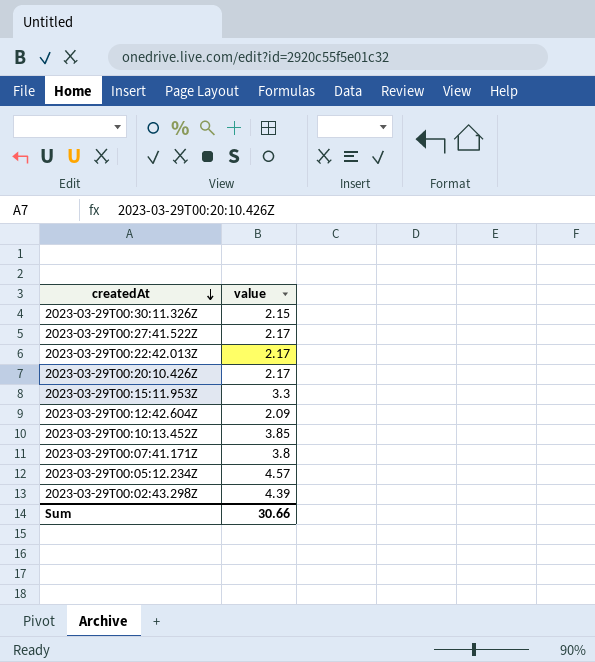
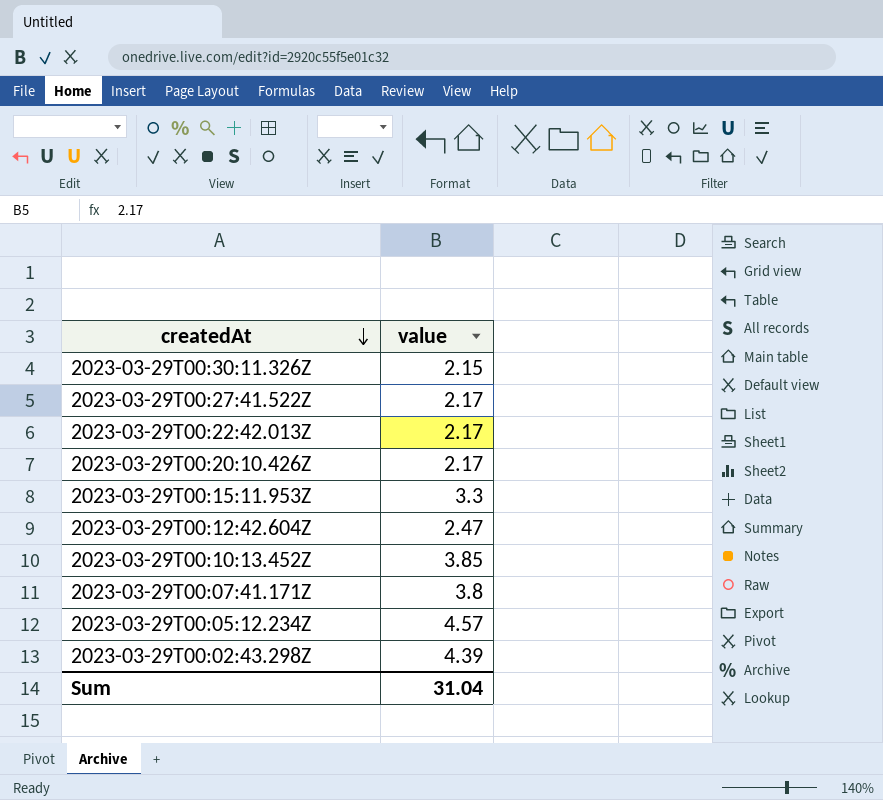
2023-03-29T00:12:42.604Z | value: 2.09 -> 2.47
Sum | value: 30.66 -> 31.04

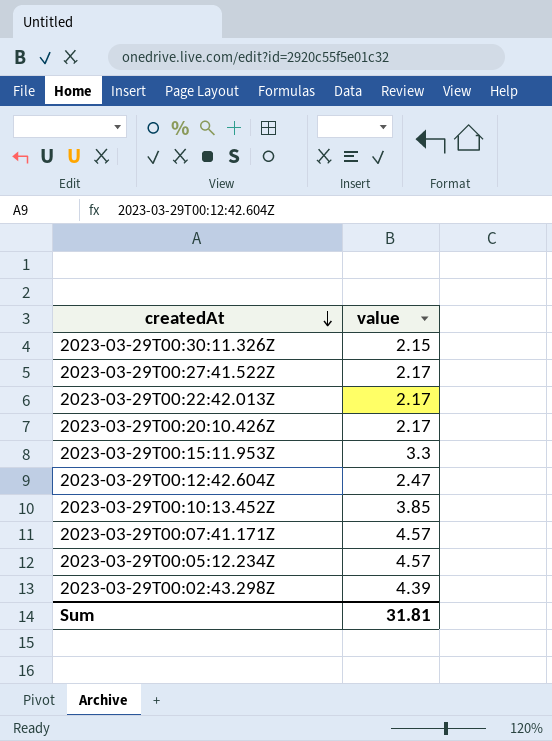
2023-03-29T00:07:41.171Z | value: 3.8 -> 4.57
Sum | value: 31.04 -> 31.81

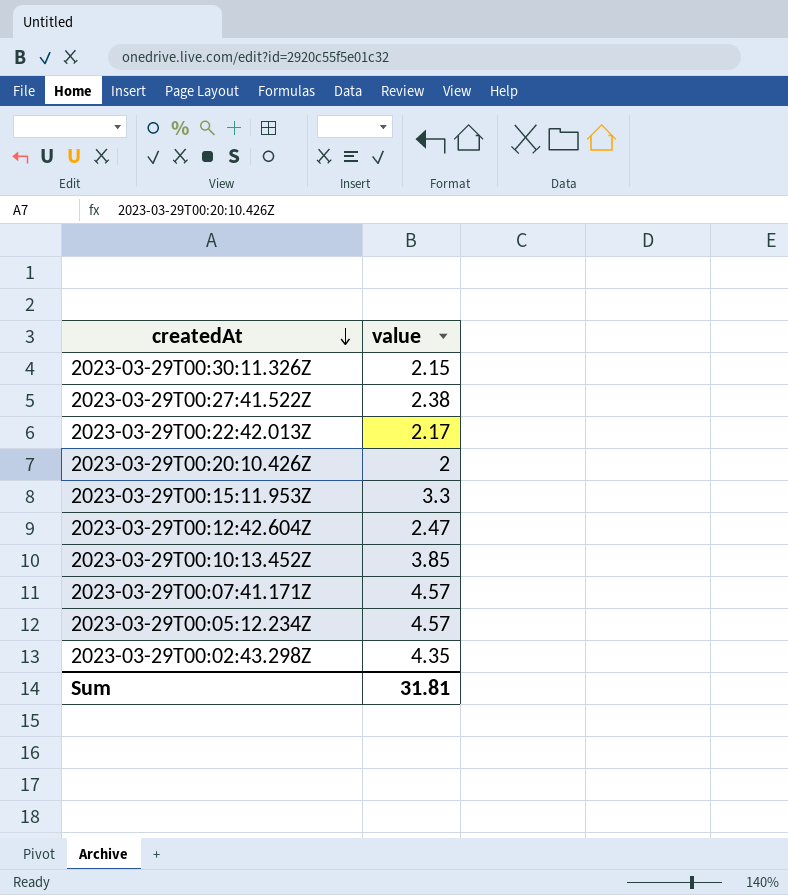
2023-03-29T00:27:41.522Z | value: 2.17 -> 2.38
2023-03-29T00:20:10.426Z | value: 2.17 -> 2
2023-03-29T00:02:43.298Z | value: 4.39 -> 4.35

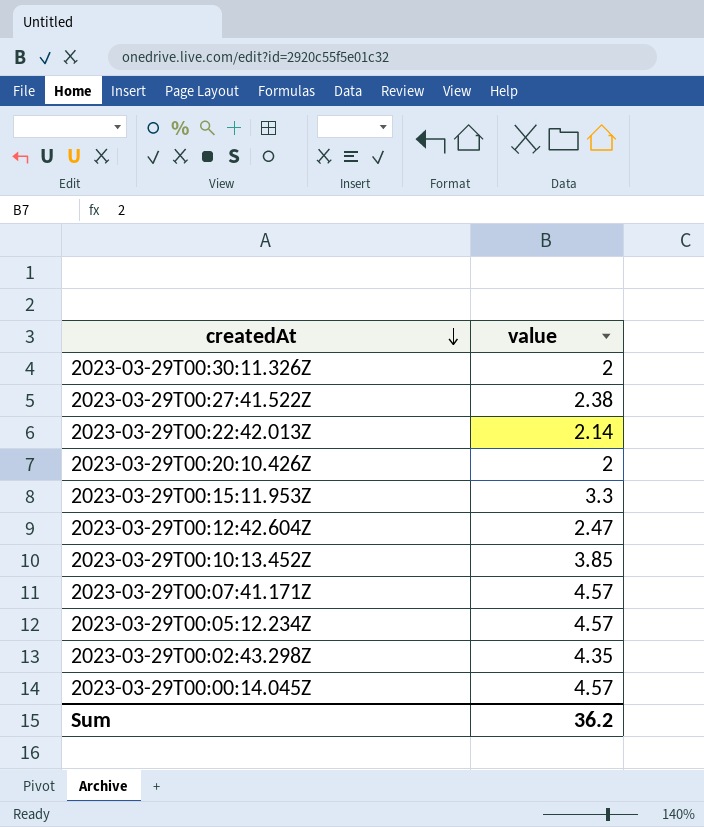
2023-03-29T00:30:11.326Z | value: 2.15 -> 2
2023-03-29T00:22:42.013Z | value: 2.17 -> 2.14
row 2023-03-29T00:00:14.045Z: none -> 4.57
Sum | value: 31.81 -> 36.2

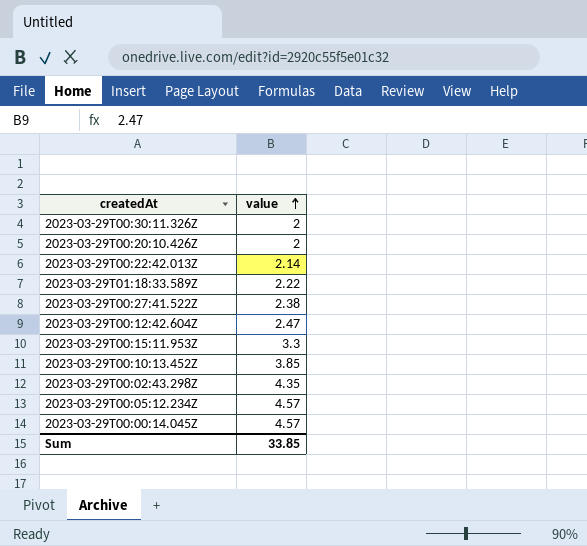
row order: createdAt descending -> value ascending
row 2023-03-29T00:07:41.171Z: 4.57 -> none
row 2023-03-29T01:18:33.589Z: none -> 2.22
Sum | value: 36.2 -> 33.85

